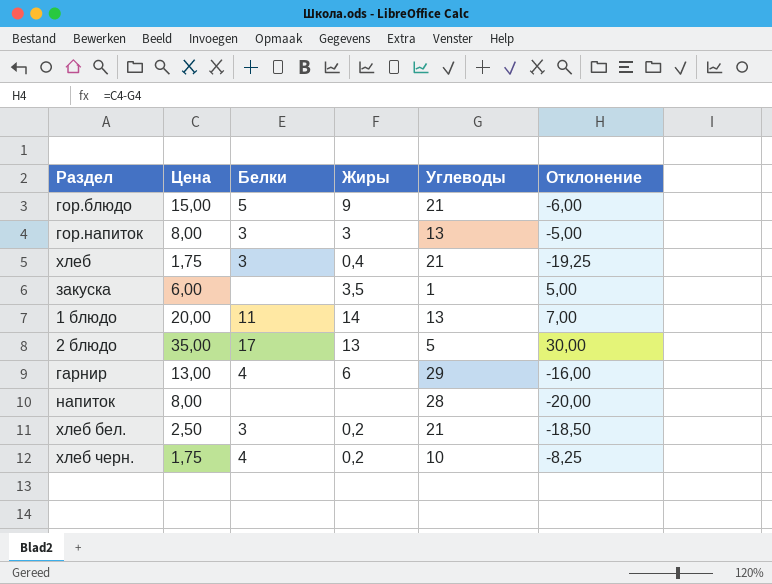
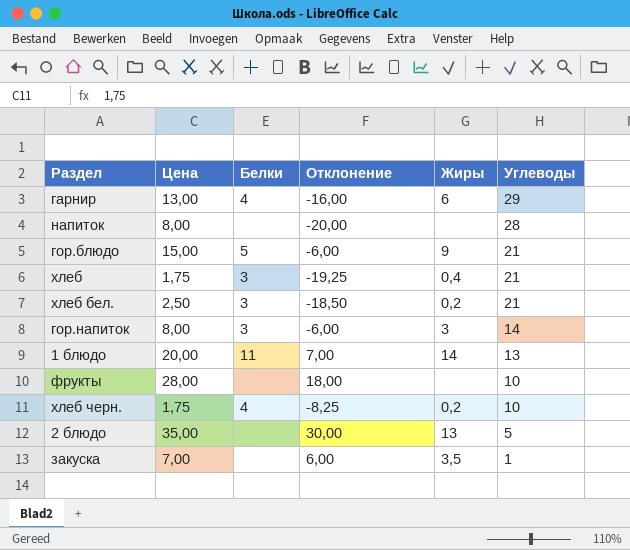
row order: none -> Углеводы descending
column Отклонение | position: 6 -> 4
гор.напиток | Отклонение: -5,00 -> -6,00
гор.напиток | Углеводы: 13 -> 14
row фрукты: none -> 28,00 | none | 18,00 | none | 10
2 блюдо | Белки: 17 -> none
закуска | Цена: 6,00 -> 7,00
закуска | Отклонение: 5,00 -> 6,00

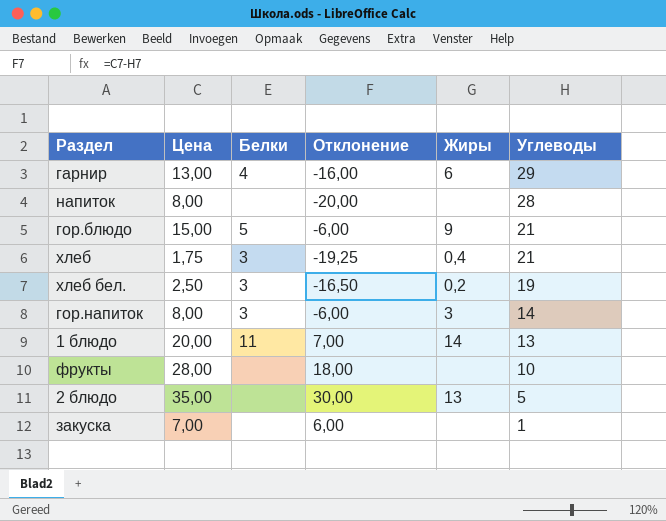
row хлеб черн.: 1,75 | 4 | -8,25 | 0,2 | 10 -> none
хлеб бел. | Отклонение: -18,50 -> -16,50
хлеб бел. | Углеводы: 21 -> 19
закуска | Жиры: 3,5 -> none

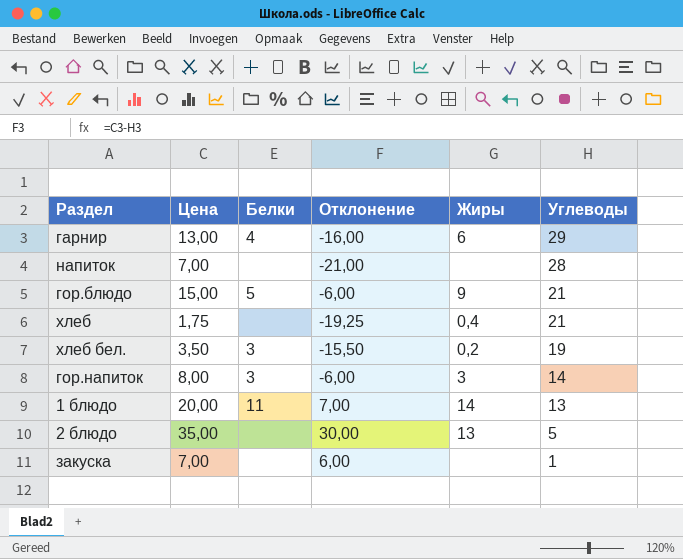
row фрукты: 28,00 | none | 18,00 | none | 10 -> none
напиток | Цена: 8,00 -> 7,00
напиток | Отклонение: -20,00 -> -21,00
хлеб | Белки: 3 -> none
хлеб бел. | Цена: 2,50 -> 3,50
хлеб бел. | Отклонение: -16,50 -> -15,50

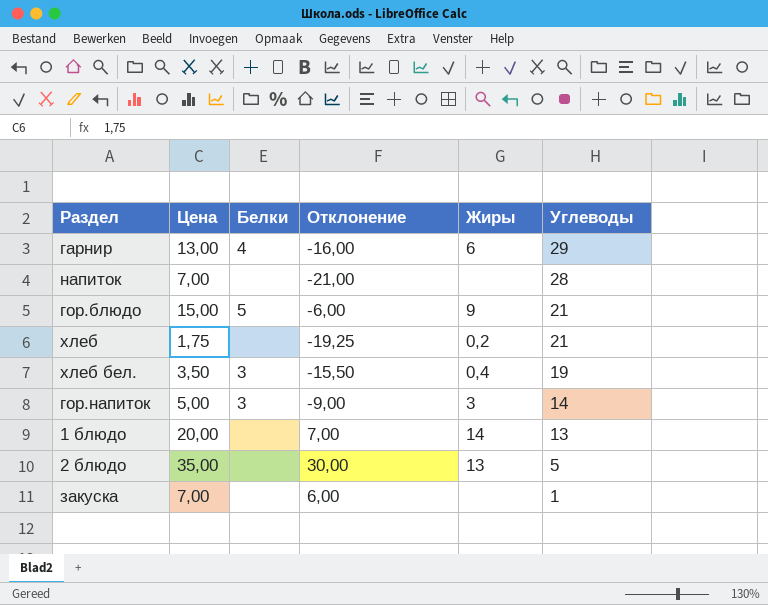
хлеб | Жиры: 0,4 -> 0,2
хлеб бел. | Жиры: 0,2 -> 0,4
гор.напиток | Цена: 8,00 -> 5,00
гор.напиток | Отклонение: -6,00 -> -9,00
1 блюдо | Белки: 11 -> none

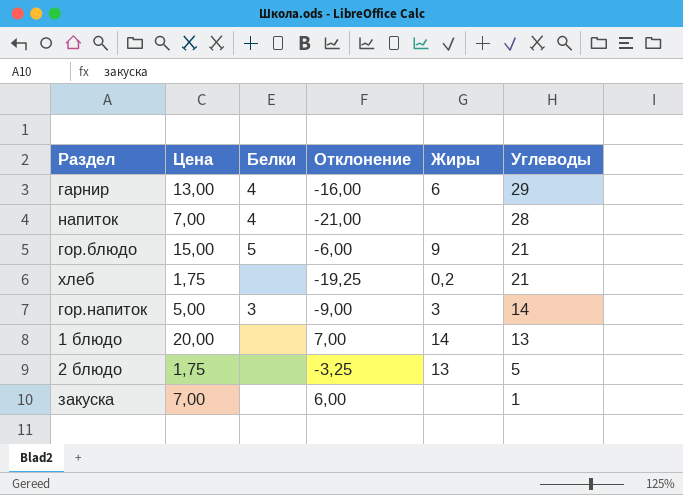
row хлеб бел.: 3,50 | 3 | -15,50 | 0,4 | 19 -> none
напиток | Белки: none -> 4
2 блюдо | Цена: 35,00 -> 1,75
2 блюдо | Отклонение: 30,00 -> -3,25

